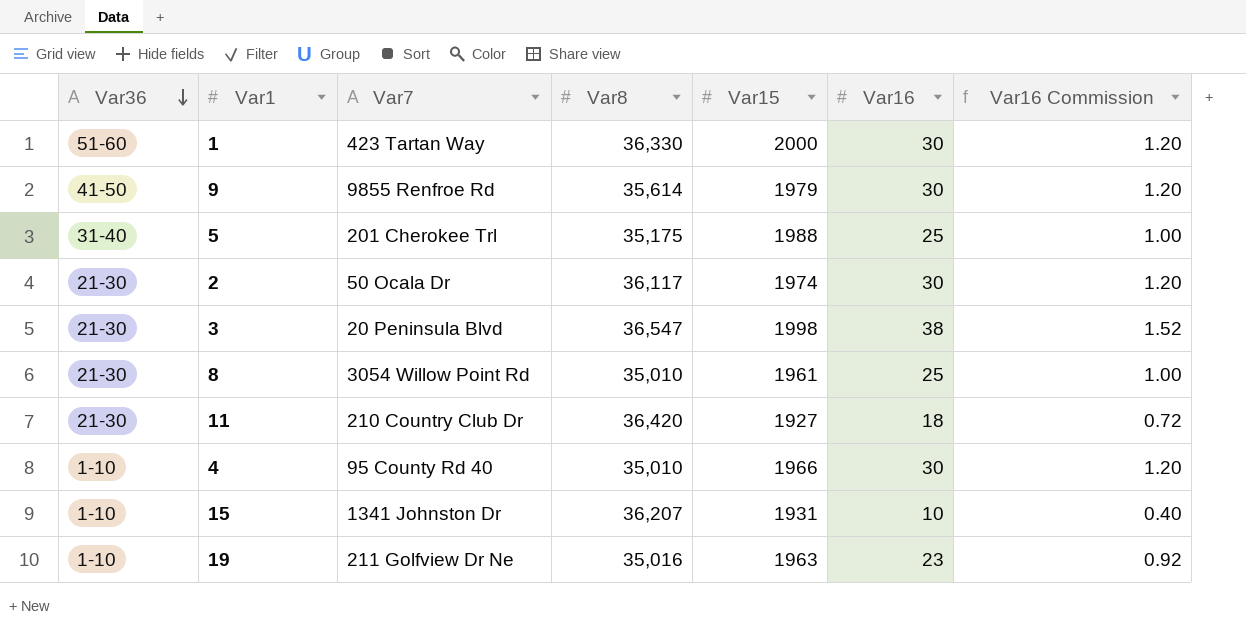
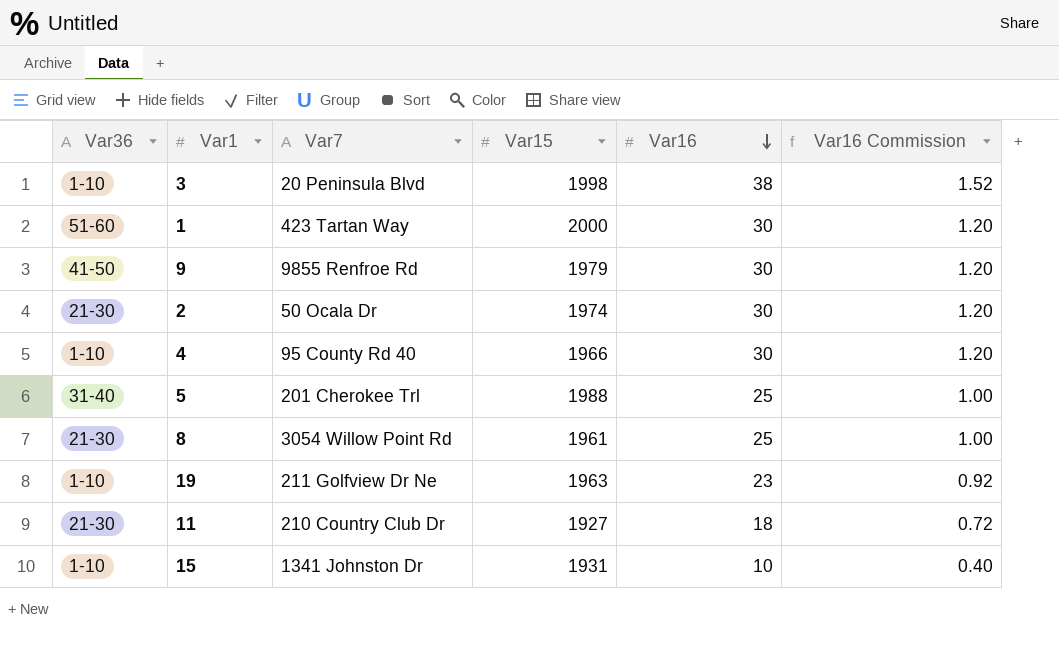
row order: Var36 descending -> Var16 descending
column Var8 | position: 4 -> none
3 | Var36: 21-30 -> 1-10

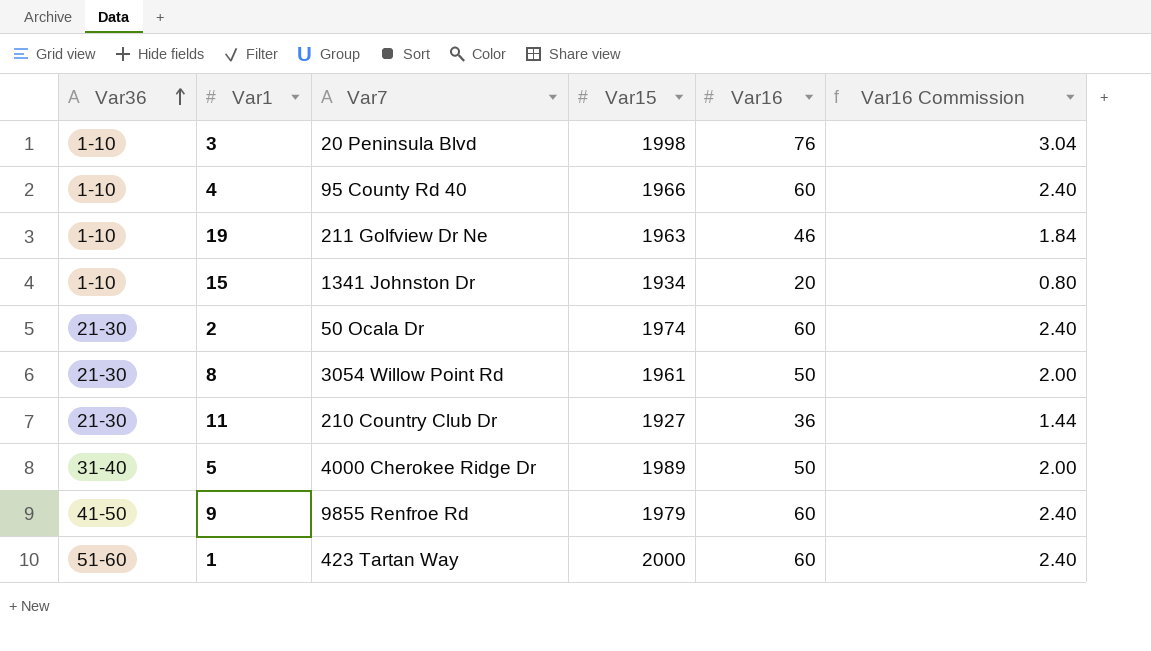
row order: Var16 descending -> Var36 ascending
3 | Var16: 38 -> 76
3 | Var16 Commission: 1.52 -> 3.04
4 | Var16: 30 -> 60
4 | Var16 Commission: 1.20 -> 2.40
19 | Var16: 23 -> 46
19 | Var16 Commission: 0.92 -> 1.84
15 | Var15: 1931 -> 1934
15 | Var16: 10 -> 20
15 | Var16 Commission: 0.40 -> 0.80
2 | Var16: 30 -> 60
2 | Var16 Commission: 1.20 -> 2.40
8 | Var16: 25 -> 50
8 | Var16 Commission: 1.00 -> 2.00
11 | Var16: 18 -> 36
11 | Var16 Commission: 0.72 -> 1.44
5 | Var7: 201 Cherokee Trl -> 4000 Cherokee Ridge Dr
5 | Var15: 1988 -> 1989
5 | Var16: 25 -> 50
5 | Var16 Commission: 1.00 -> 2.00
9 | Var16: 30 -> 60
9 | Var16 Commission: 1.20 -> 2.40
1 | Var16: 30 -> 60
1 | Var16 Commission: 1.20 -> 2.40

